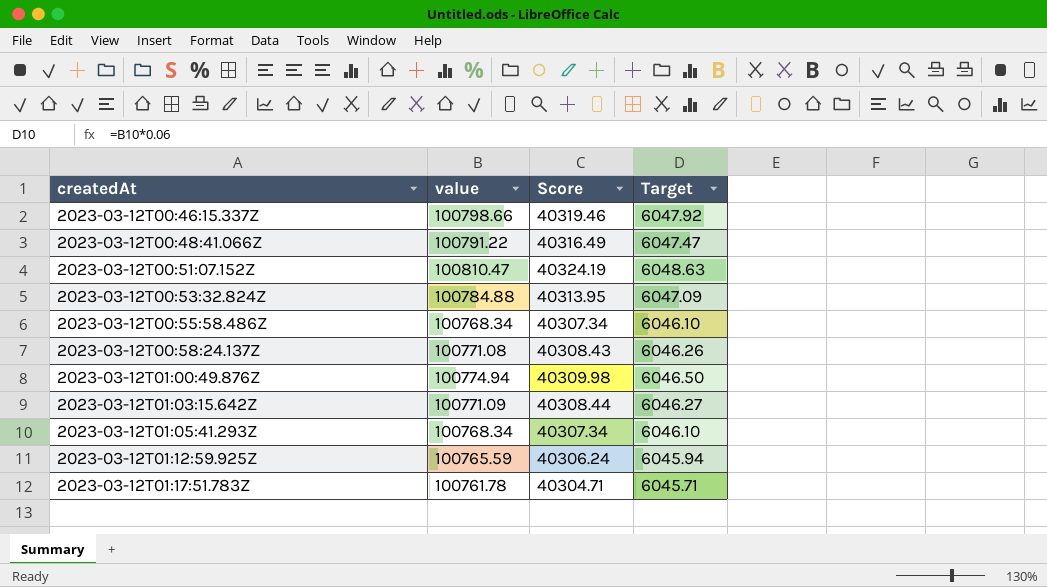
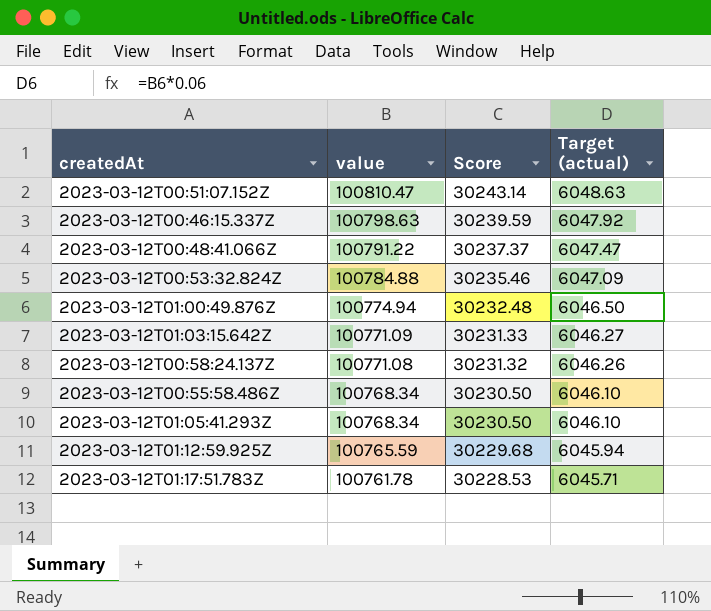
row order: createdAt ascending -> value descending
column Score | formula: [value] * 0.4 -> [value] * 0.3
column name: Target -> Target (actual)
2023-03-12T00:46:15.337Z | value: 100798.66 -> 100798.63

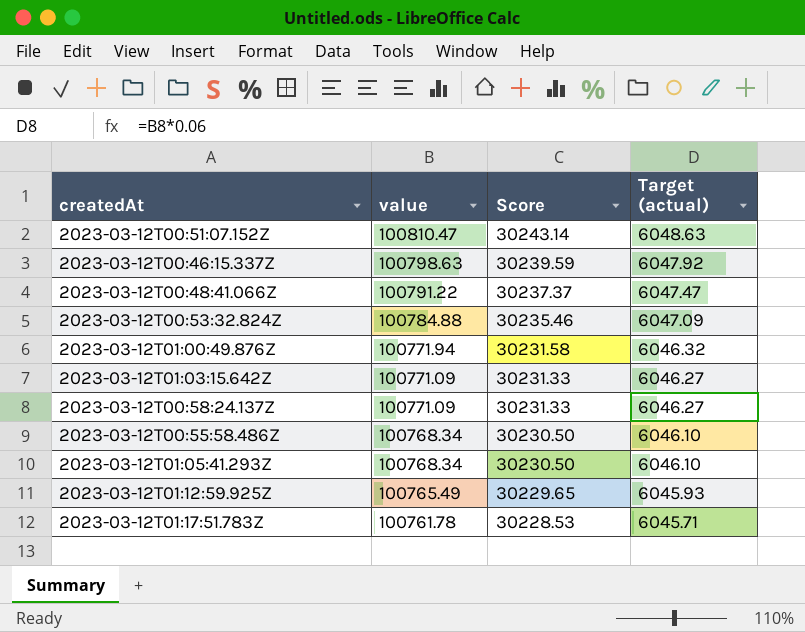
2023-03-12T01:00:49.876Z | value: 100774.94 -> 100771.94
2023-03-12T01:00:49.876Z | Score: 30232.48 -> 30231.58
2023-03-12T01:00:49.876Z | Target (actual): 6046.50 -> 6046.32
2023-03-12T00:58:24.137Z | value: 100771.08 -> 100771.09
2023-03-12T00:58:24.137Z | Score: 30231.32 -> 30231.33
2023-03-12T00:58:24.137Z | Target (actual): 6046.26 -> 6046.27
2023-03-12T01:12:59.925Z | value: 100765.59 -> 100765.49
2023-03-12T01:12:59.925Z | Score: 30229.68 -> 30229.65
2023-03-12T01:12:59.925Z | Target (actual): 6045.94 -> 6045.93

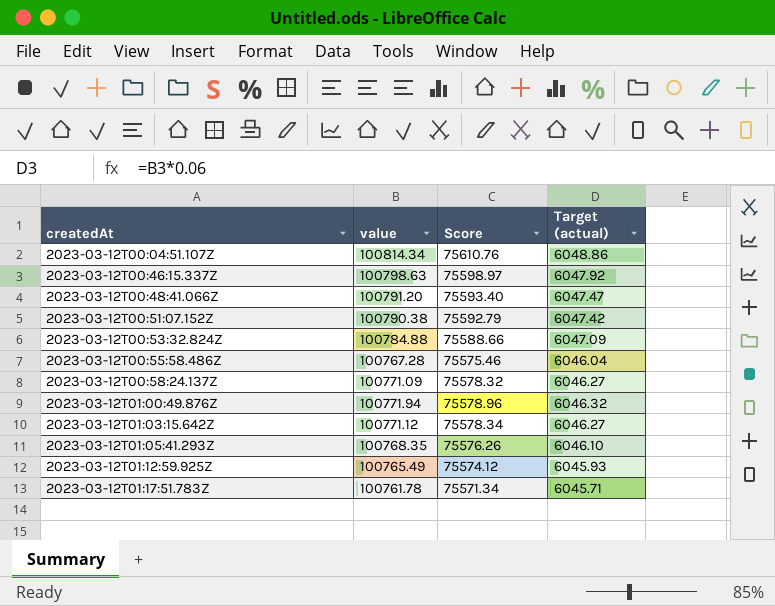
row order: value descending -> createdAt ascending
column Score | formula: [value] * 0.3 -> [value] * 0.75
row 2023-03-12T00:04:51.107Z: none -> 100814.34 | 75610.76 | 6048.86
2023-03-12T00:48:41.066Z | value: 100791.22 -> 100791.20
2023-03-12T00:51:07.152Z | value: 100810.47 -> 100790.38
2023-03-12T00:51:07.152Z | Target (actual): 6048.63 -> 6047.42
2023-03-12T00:55:58.486Z | value: 100768.34 -> 100767.28
2023-03-12T00:55:58.486Z | Target (actual): 6046.10 -> 6046.04
2023-03-12T01:03:15.642Z | value: 100771.09 -> 100771.12
2023-03-12T01:05:41.293Z | value: 100768.34 -> 100768.35

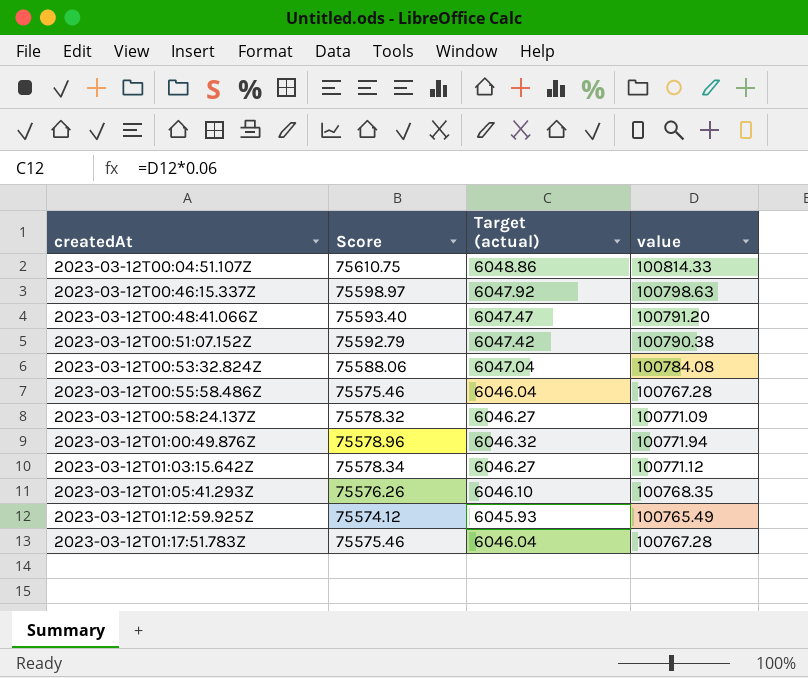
column value | position: 2 -> 4
2023-03-12T00:04:51.107Z | Score: 75610.76 -> 75610.75
2023-03-12T00:04:51.107Z | value: 100814.34 -> 100814.33
2023-03-12T00:53:32.824Z | Score: 75588.66 -> 75588.06
2023-03-12T00:53:32.824Z | Target (actual): 6047.09 -> 6047.04
2023-03-12T00:53:32.824Z | value: 100784.88 -> 100784.08
2023-03-12T01:17:51.783Z | Score: 75571.34 -> 75575.46
2023-03-12T01:17:51.783Z | Target (actual): 6045.71 -> 6046.04
2023-03-12T01:17:51.783Z | value: 100761.78 -> 100767.28

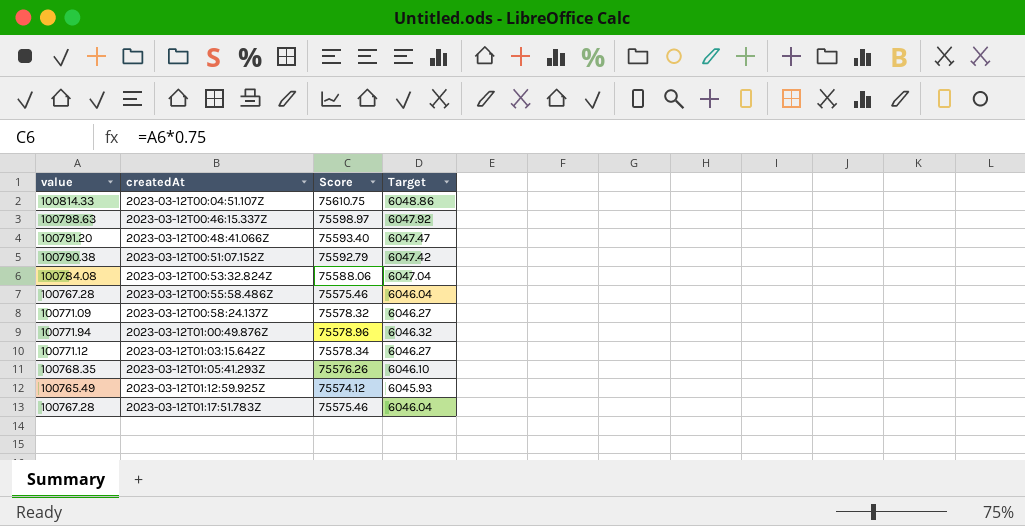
column value | position: 4 -> 1
column name: Target (actual) -> Target

